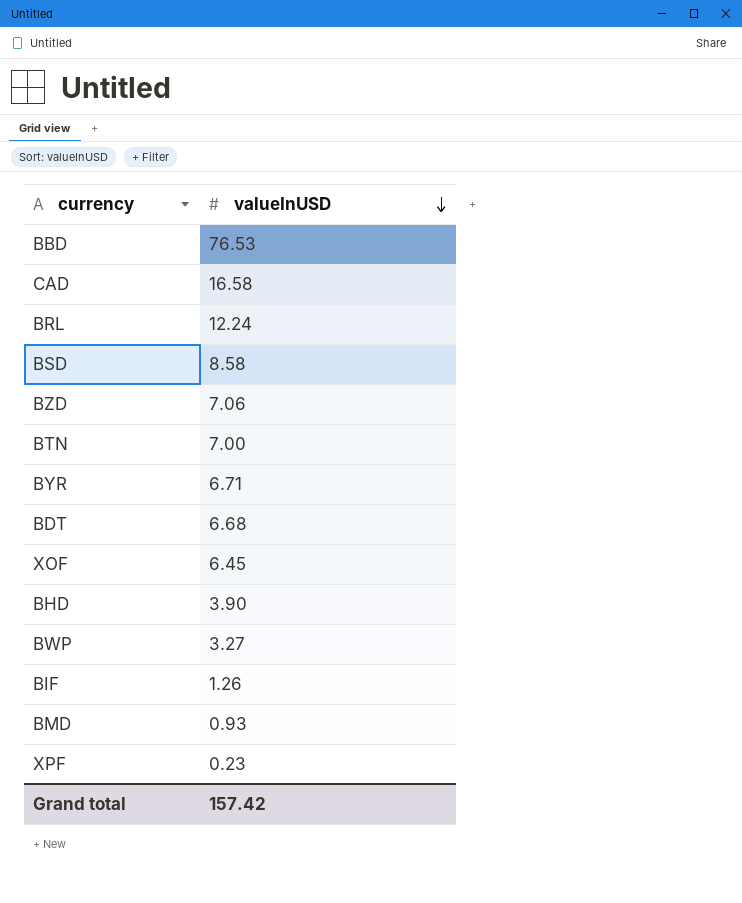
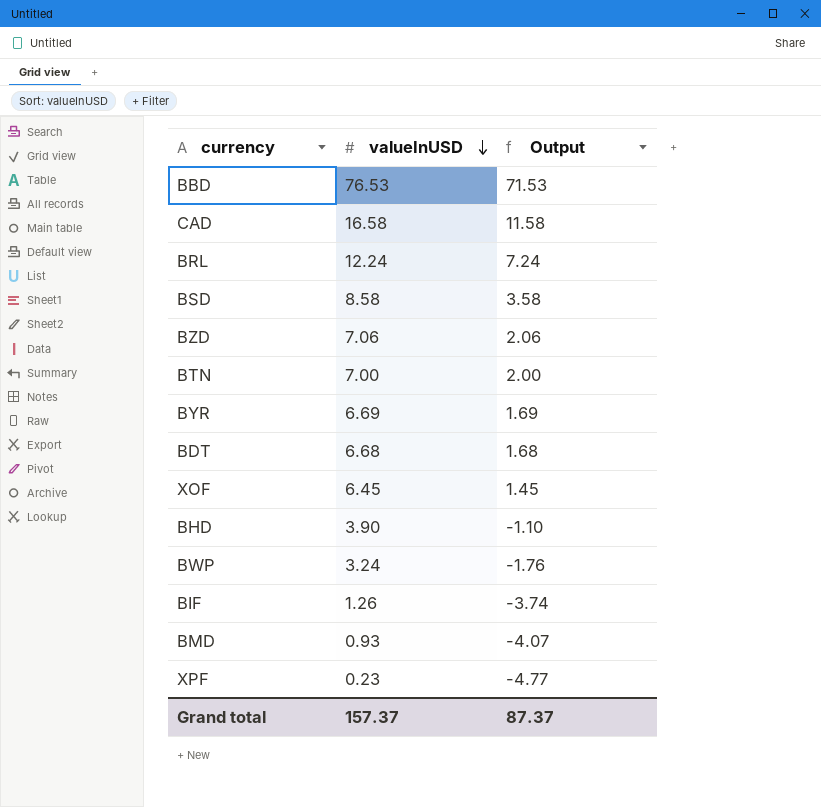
column Output | formula: none -> [valueInUSD] - 5
BYR | valueInUSD: 6.71 -> 6.69
BWP | valueInUSD: 3.27 -> 3.24
Grand total | valueInUSD: 157.42 -> 157.37

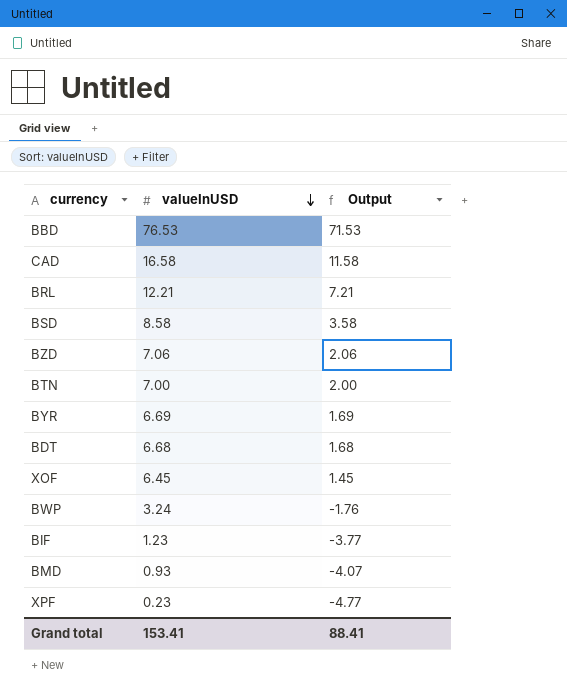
row BHD: 3.90 | -1.10 -> none
BRL | valueInUSD: 12.24 -> 12.21
BRL | Output: 7.24 -> 7.21
BIF | valueInUSD: 1.26 -> 1.23
BIF | Output: -3.74 -> -3.77
Grand total | valueInUSD: 157.37 -> 153.41
Grand total | Output: 87.37 -> 88.41

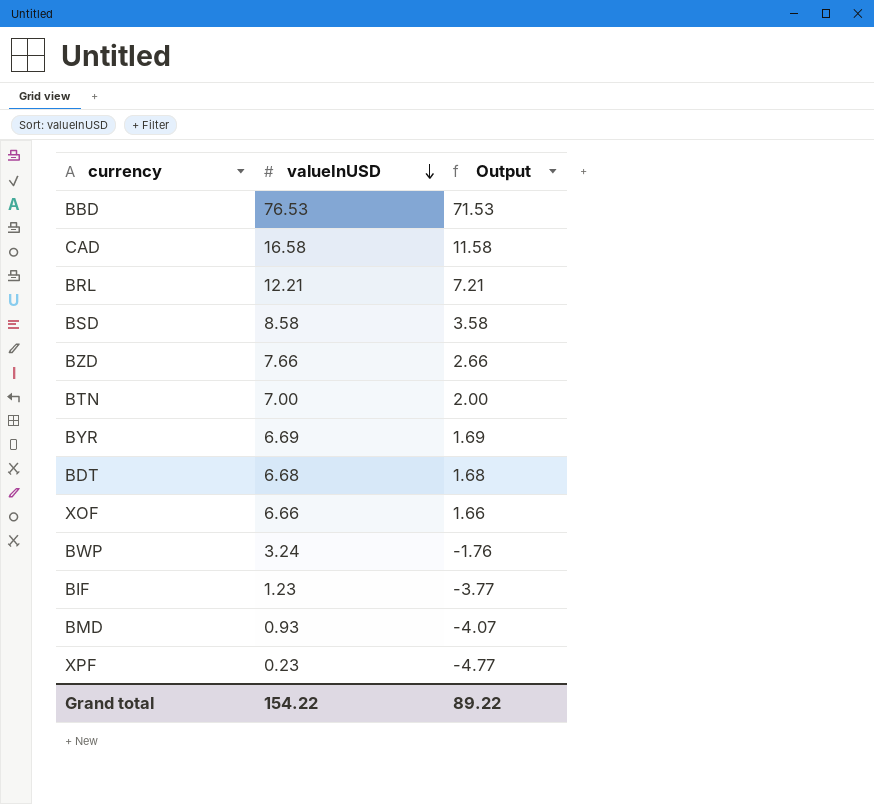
BZD | valueInUSD: 7.06 -> 7.66
BZD | Output: 2.06 -> 2.66
XOF | valueInUSD: 6.45 -> 6.66
XOF | Output: 1.45 -> 1.66
Grand total | valueInUSD: 153.41 -> 154.22
Grand total | Output: 88.41 -> 89.22

